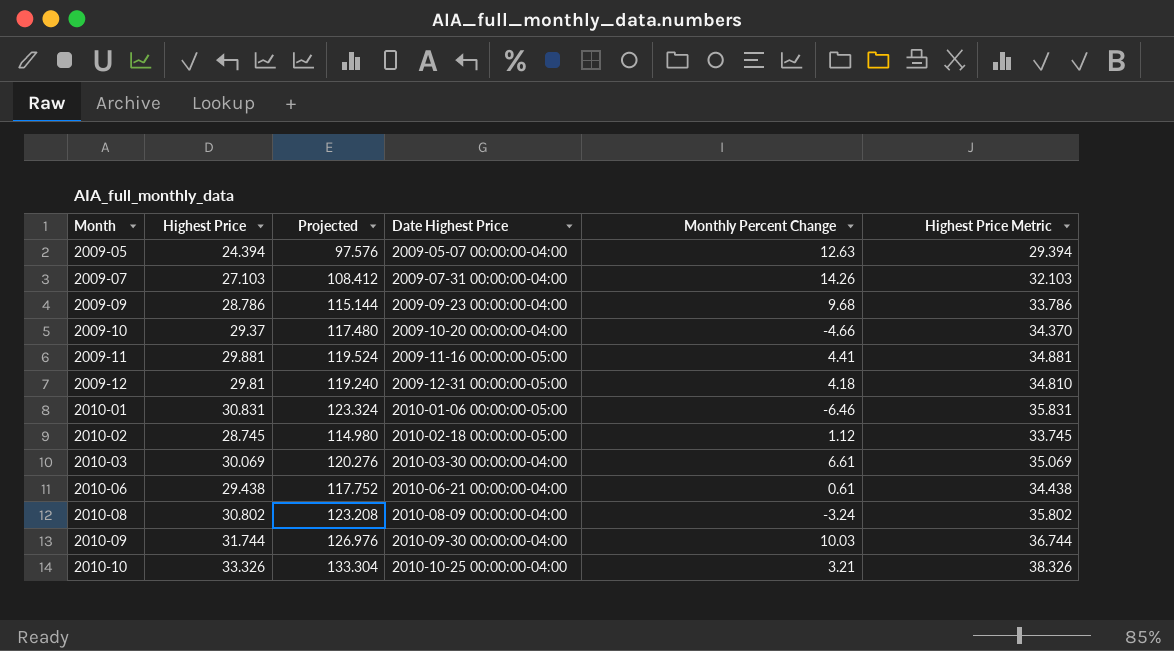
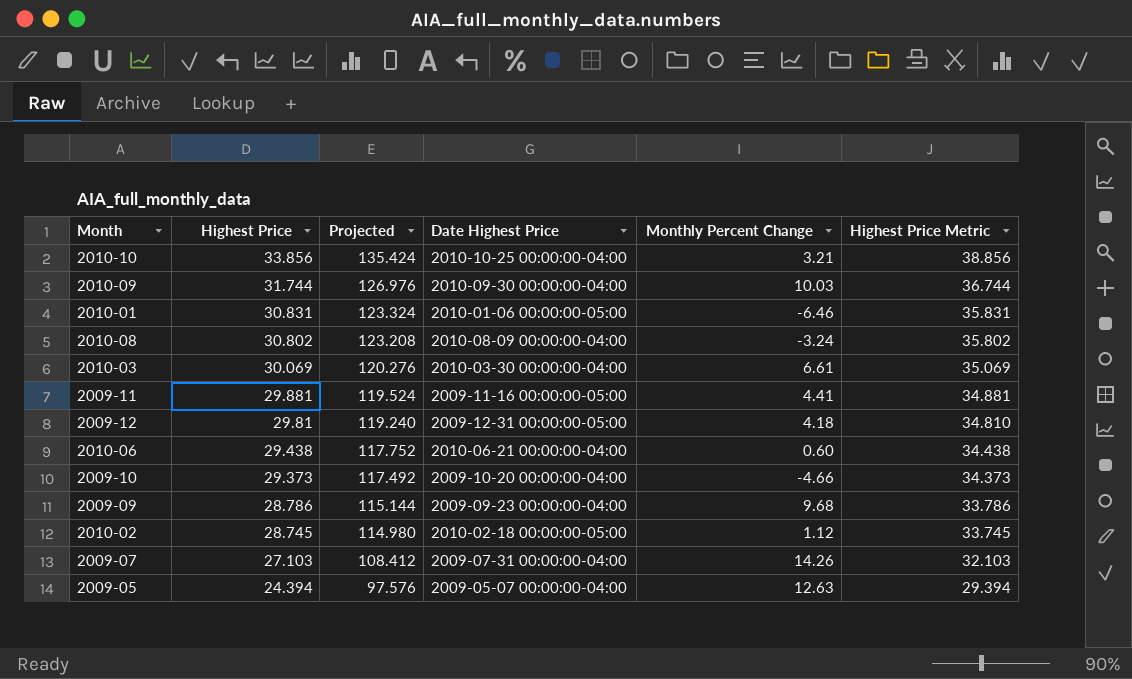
row order: Month ascending -> Highest Price descending
2010-10 | Highest Price: 33.326 -> 33.856
2010-10 | Projected: 133.304 -> 135.424
2010-10 | Highest Price Metric: 38.326 -> 38.856
2010-06 | Monthly Percent Change: 0.61 -> 0.60
2009-10 | Highest Price: 29.37 -> 29.373
2009-10 | Projected: 117.480 -> 117.492
2009-10 | Highest Price Metric: 34.370 -> 34.373

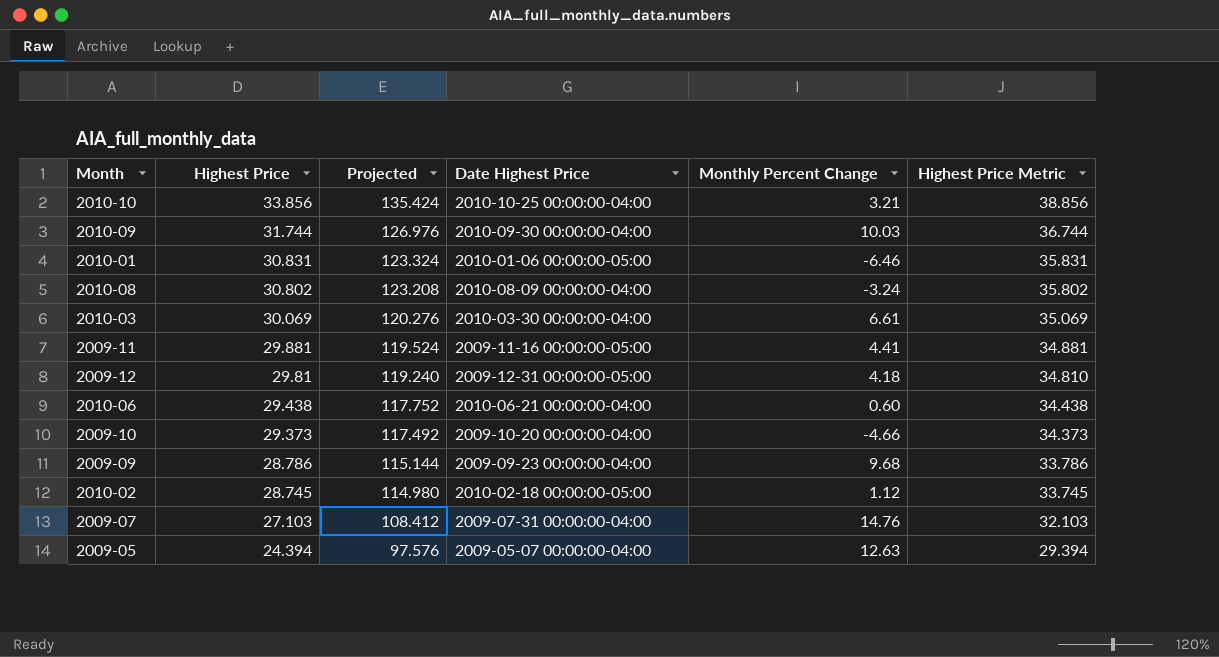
2009-07 | Monthly Percent Change: 14.26 -> 14.76

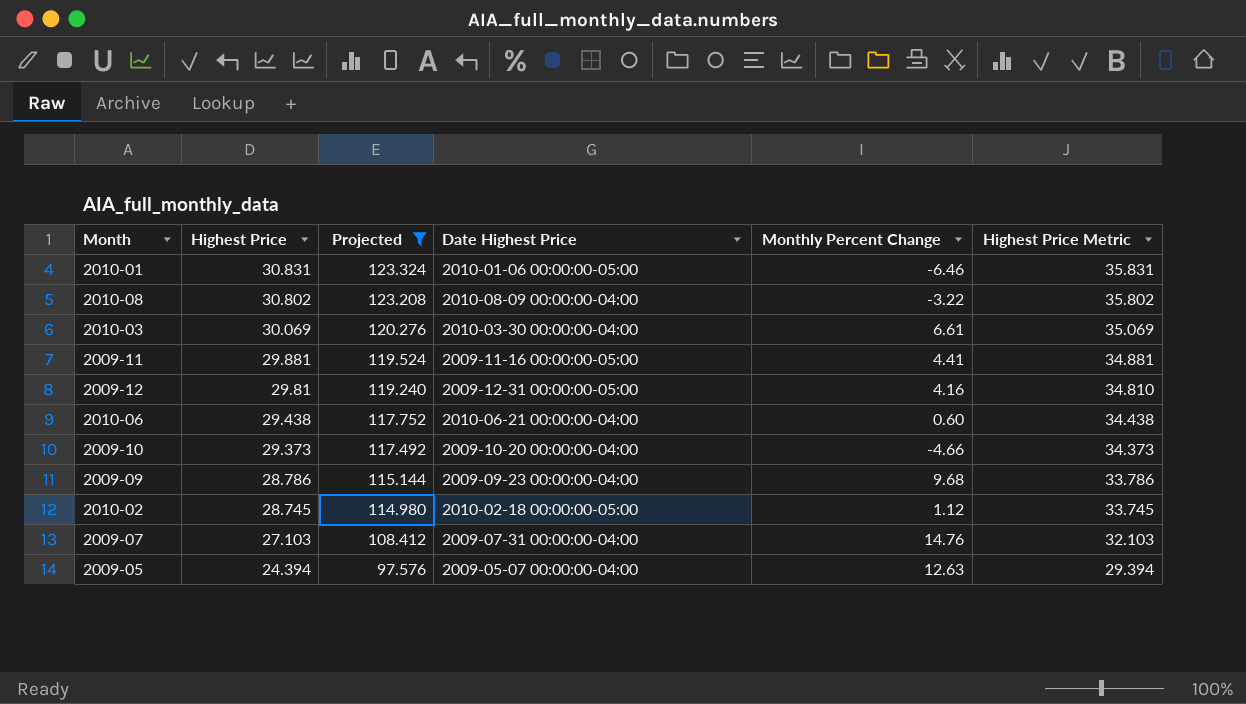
filter: none -> Projected <= 123.324
2010-08 | Monthly Percent Change: -3.24 -> -3.22
2009-12 | Monthly Percent Change: 4.18 -> 4.16

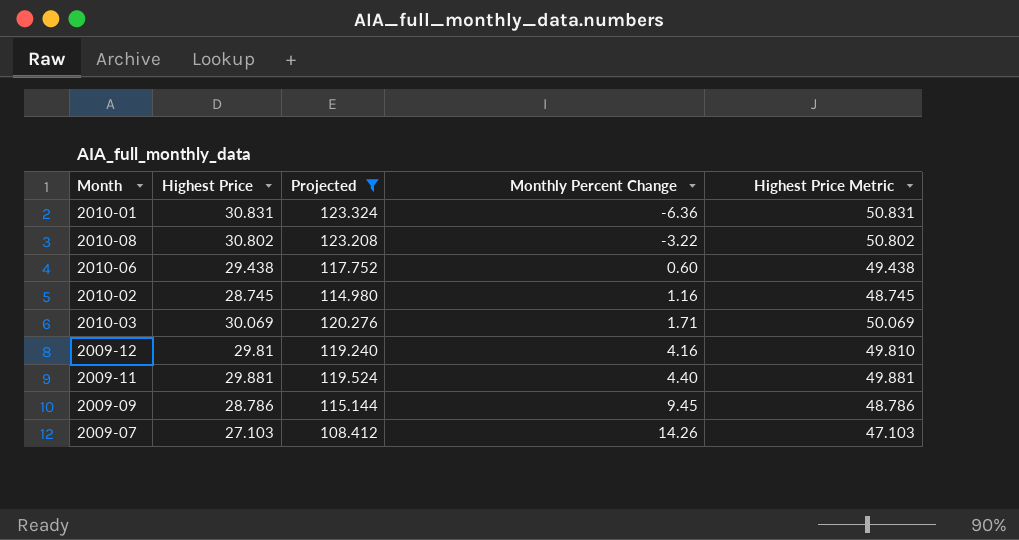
row order: Highest Price descending -> Monthly Percent Change ascending
column Date Highest Price | position: 4 -> none
column Highest Price Metric | formula: [Highest Price] + 5 -> [Highest Price] + 20
row 2009-10: 29.373 | 117.492 | 2009-10-20 00:00:00-04:00 | -4.66 | 34.373 -> none
row 2009-05: 24.394 | 97.576 | 2009-05-07 00:00:00-04:00 | 12.63 | 29.394 -> none
2010-01 | Monthly Percent Change: -6.46 -> -6.36
2010-02 | Monthly Percent Change: 1.12 -> 1.16
2010-03 | Monthly Percent Change: 6.61 -> 1.71
2009-11 | Monthly Percent Change: 4.41 -> 4.40
2009-09 | Monthly Percent Change: 9.68 -> 9.45
2009-07 | Monthly Percent Change: 14.76 -> 14.26

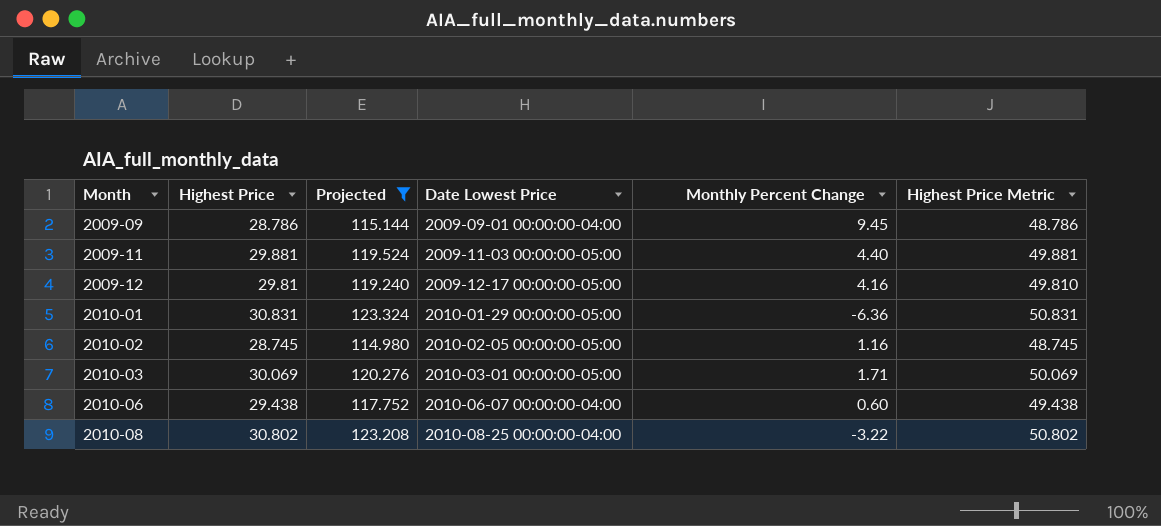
row order: Monthly Percent Change ascending -> Month ascending
column Date Lowest Price | position: none -> 4
row 2009-07: 27.103 | 108.412 | 14.26 | 47.103 -> none

